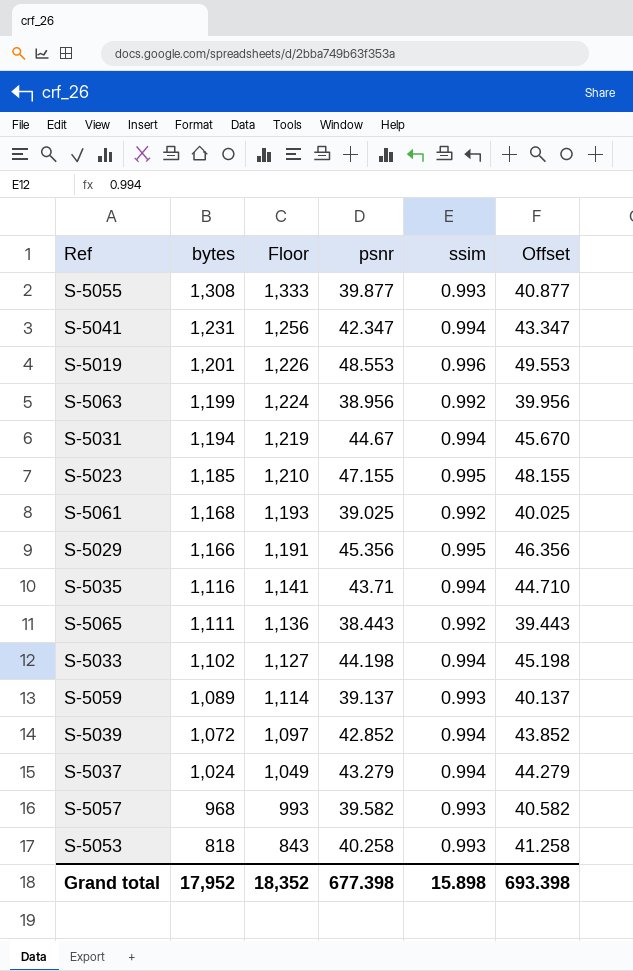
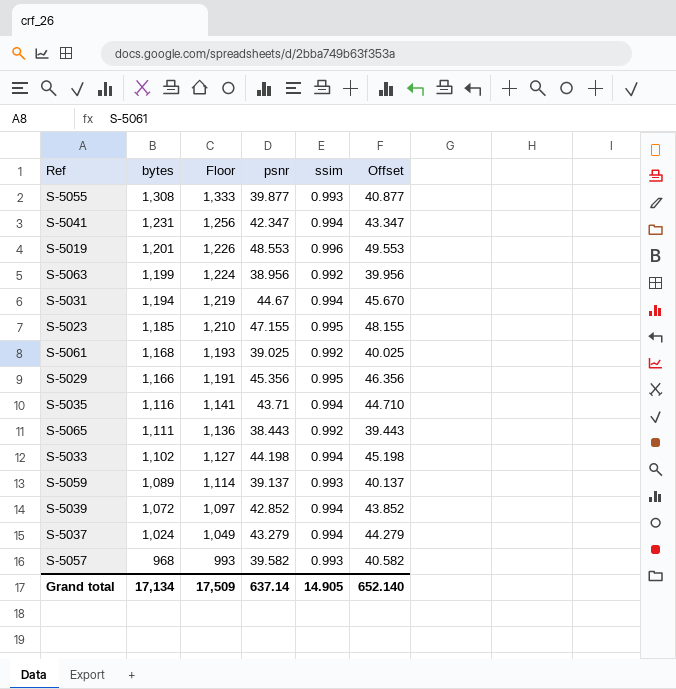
row S-5053: 818 | 843 | 40.258 | 0.993 | 41.258 -> none
Grand total | bytes: 17,952 -> 17,134
Grand total | Floor: 18,352 -> 17,509
Grand total | psnr: 677.398 -> 637.14
Grand total | ssim: 15.898 -> 14.905
Grand total | Offset: 693.398 -> 652.140

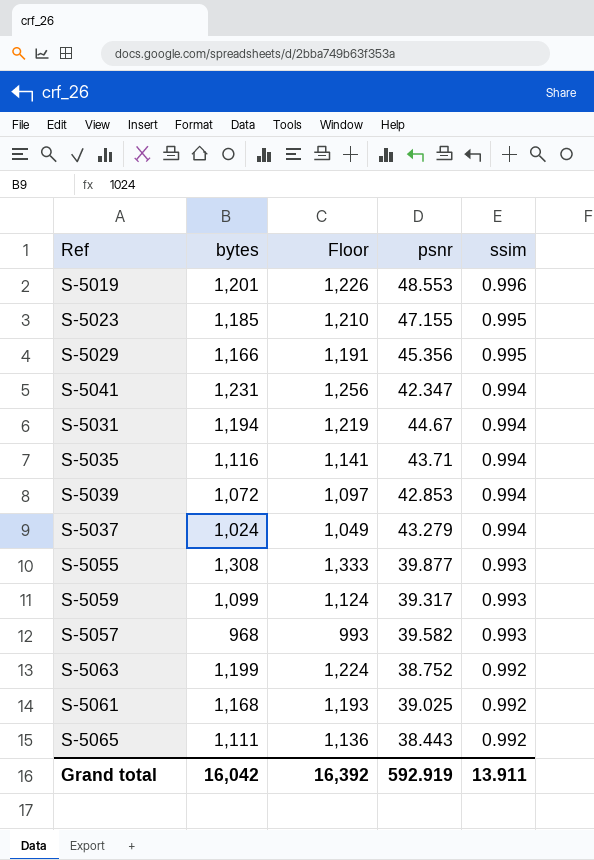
row order: bytes descending -> ssim descending
column Offset | formula: [psnr] + 1 -> none
row S-5033: 1,102 | 1,127 | 44.198 | 0.994 | 45.198 -> none
S-5039 | psnr: 42.852 -> 42.853
S-5059 | bytes: 1,089 -> 1,099
S-5059 | Floor: 1,114 -> 1,124
S-5059 | psnr: 39.137 -> 39.317
S-5063 | psnr: 38.956 -> 38.752
Grand total | bytes: 17,134 -> 16,042
Grand total | Floor: 17,509 -> 16,392
Grand total | psnr: 637.14 -> 592.919
Grand total | ssim: 14.905 -> 13.911

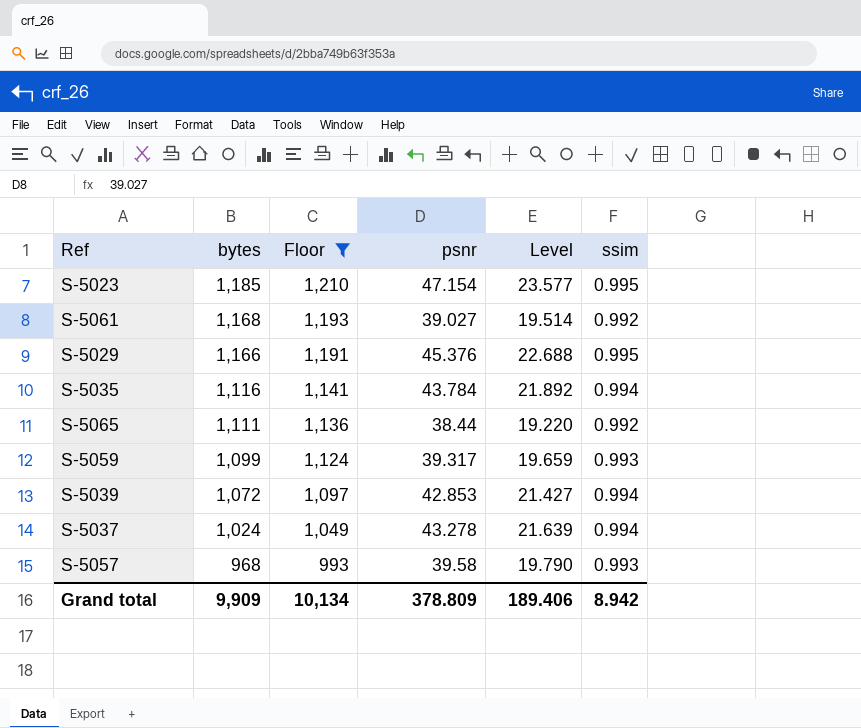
filter: none -> Floor <= 1,210
row order: ssim descending -> bytes descending
column Level | formula: none -> [psnr] * 0.5
S-5023 | psnr: 47.155 -> 47.154
S-5061 | psnr: 39.025 -> 39.027
S-5029 | psnr: 45.356 -> 45.376
S-5035 | psnr: 43.71 -> 43.784
S-5065 | psnr: 38.443 -> 38.44
S-5037 | psnr: 43.279 -> 43.278
S-5057 | psnr: 39.582 -> 39.58
Grand total | bytes: 16,042 -> 9,909
Grand total | Floor: 16,392 -> 10,134
Grand total | psnr: 592.919 -> 378.809
Grand total | ssim: 13.911 -> 8.942

